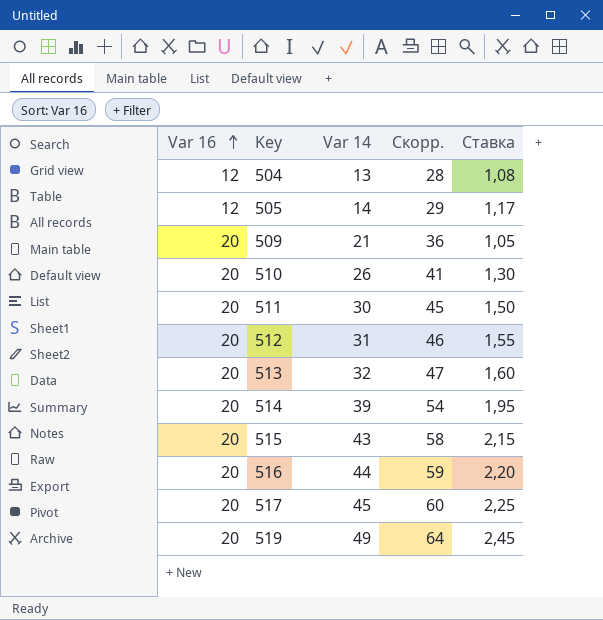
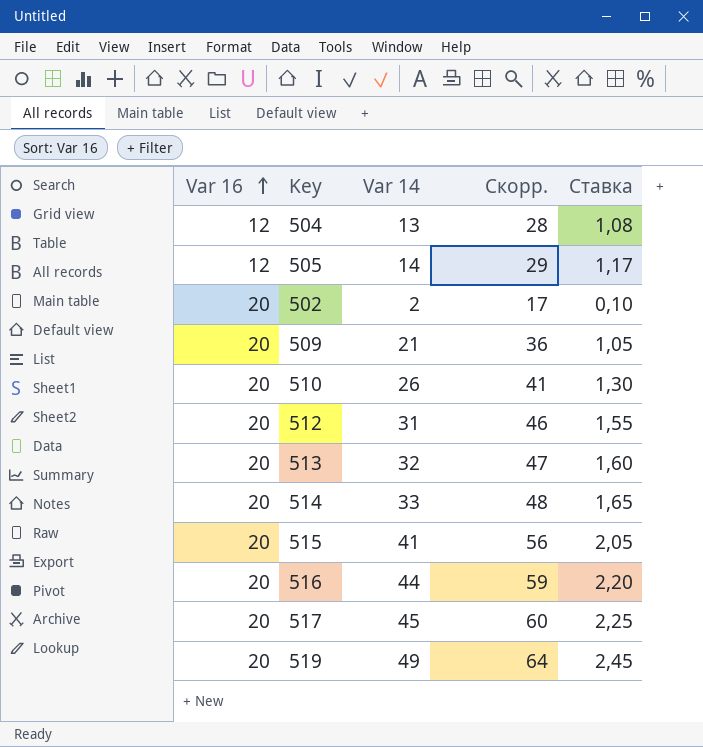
row 511: 20 | 30 | 45 | 1,50 -> none
row 502: none -> 20 | 2 | 17 | 0,10
514 | Var 14: 39 -> 33
514 | Скорр.: 54 -> 48
514 | Ставка: 1,95 -> 1,65
515 | Var 14: 43 -> 41
515 | Скорр.: 58 -> 56
515 | Ставка: 2,15 -> 2,05

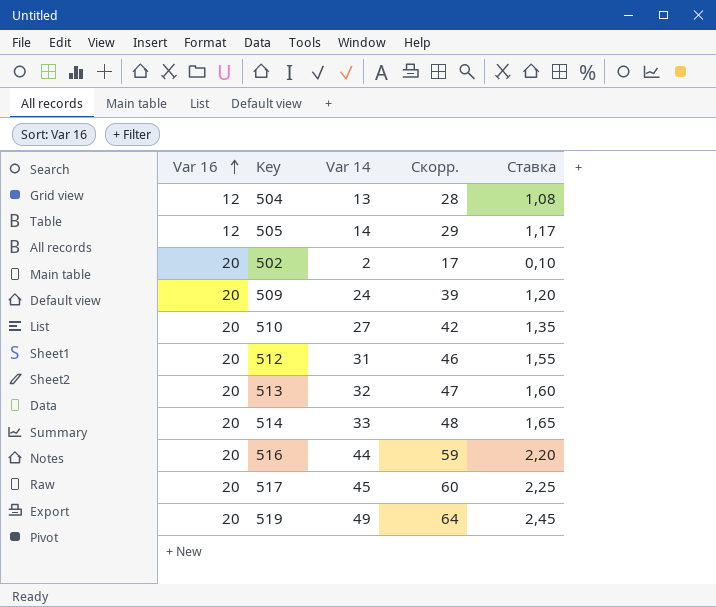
row 515: 20 | 41 | 56 | 2,05 -> none
509 | Var 14: 21 -> 24
509 | Скорр.: 36 -> 39
509 | Ставка: 1,05 -> 1,20
510 | Var 14: 26 -> 27
510 | Скорр.: 41 -> 42
510 | Ставка: 1,30 -> 1,35

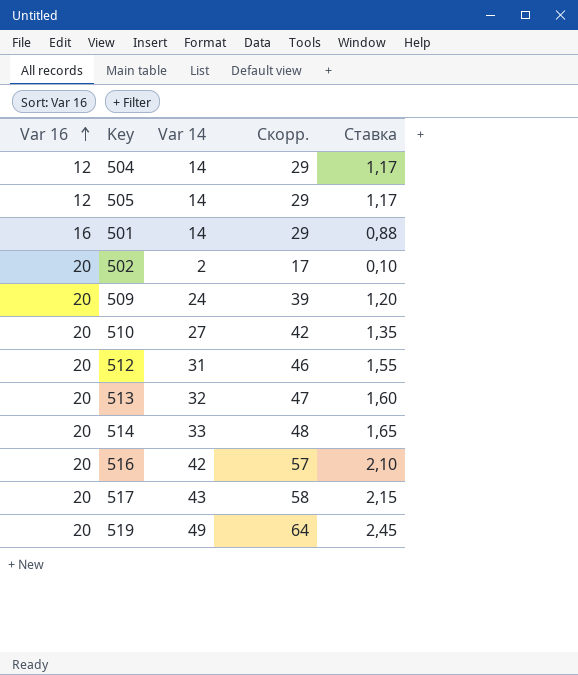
504 | Var 14: 13 -> 14
504 | Скорр.: 28 -> 29
504 | Ставка: 1,08 -> 1,17
row 501: none -> 16 | 14 | 29 | 0,88
516 | Var 14: 44 -> 42
516 | Скорр.: 59 -> 57
516 | Ставка: 2,20 -> 2,10
517 | Var 14: 45 -> 43
517 | Скорр.: 60 -> 58
517 | Ставка: 2,25 -> 2,15

